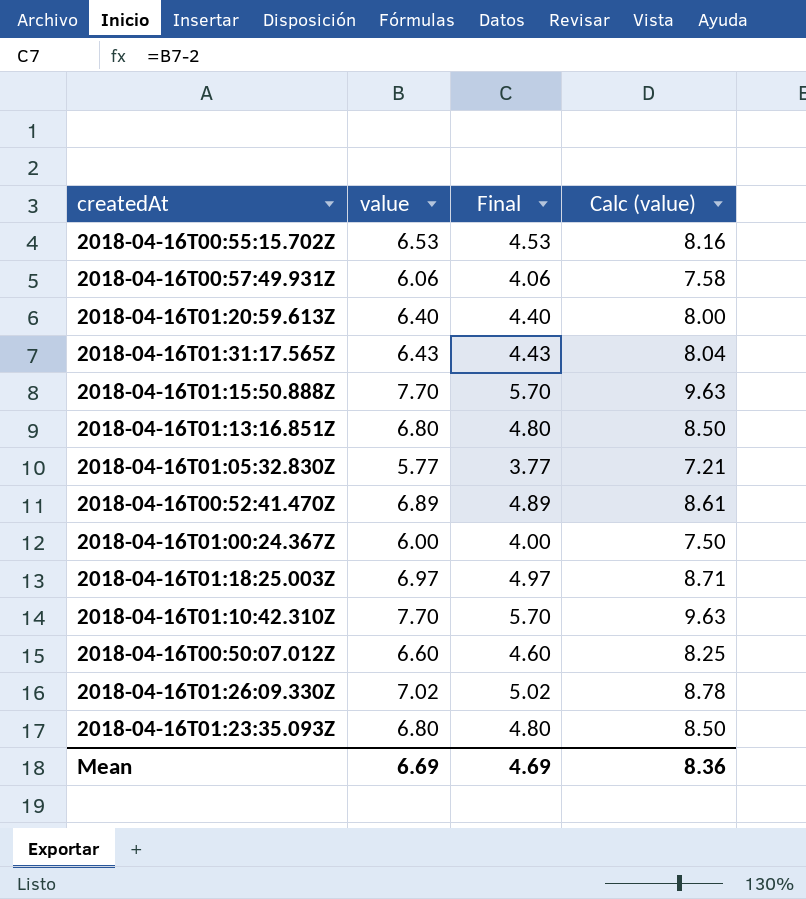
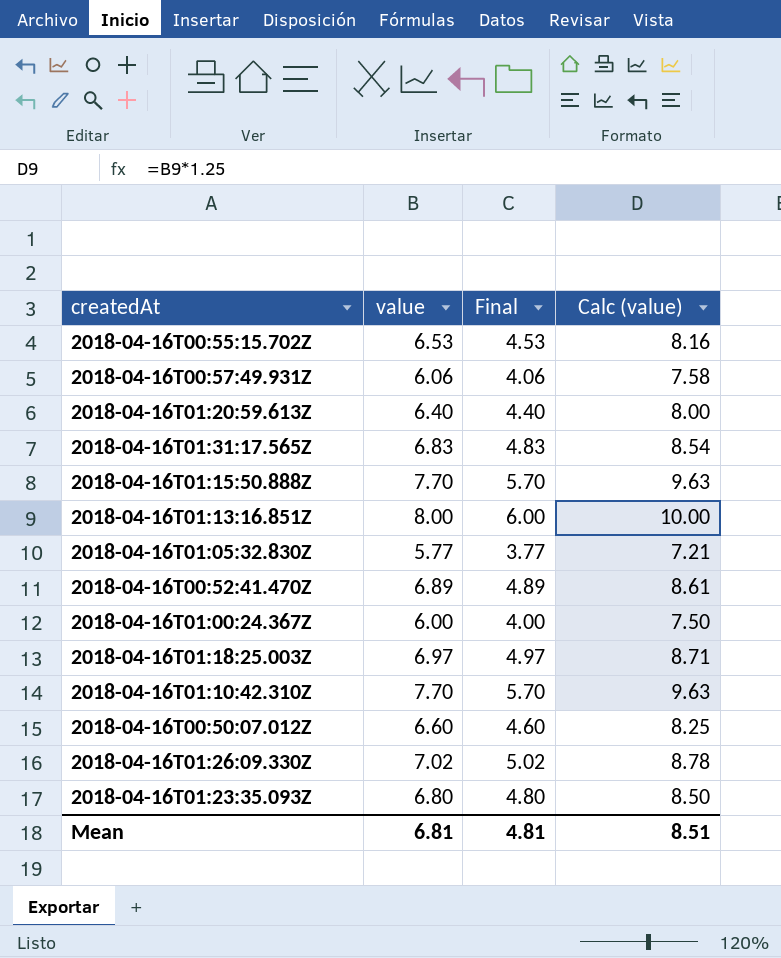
2018-04-16T01:31:17.565Z | value: 6.43 -> 6.83
2018-04-16T01:31:17.565Z | Final: 4.43 -> 4.83
2018-04-16T01:31:17.565Z | Calc (value): 8.04 -> 8.54
2018-04-16T01:13:16.851Z | value: 6.80 -> 8.00
2018-04-16T01:13:16.851Z | Final: 4.80 -> 6.00
2018-04-16T01:13:16.851Z | Calc (value): 8.50 -> 10.00
Mean | value: 6.69 -> 6.81
Mean | Final: 4.69 -> 4.81
Mean | Calc (value): 8.36 -> 8.51

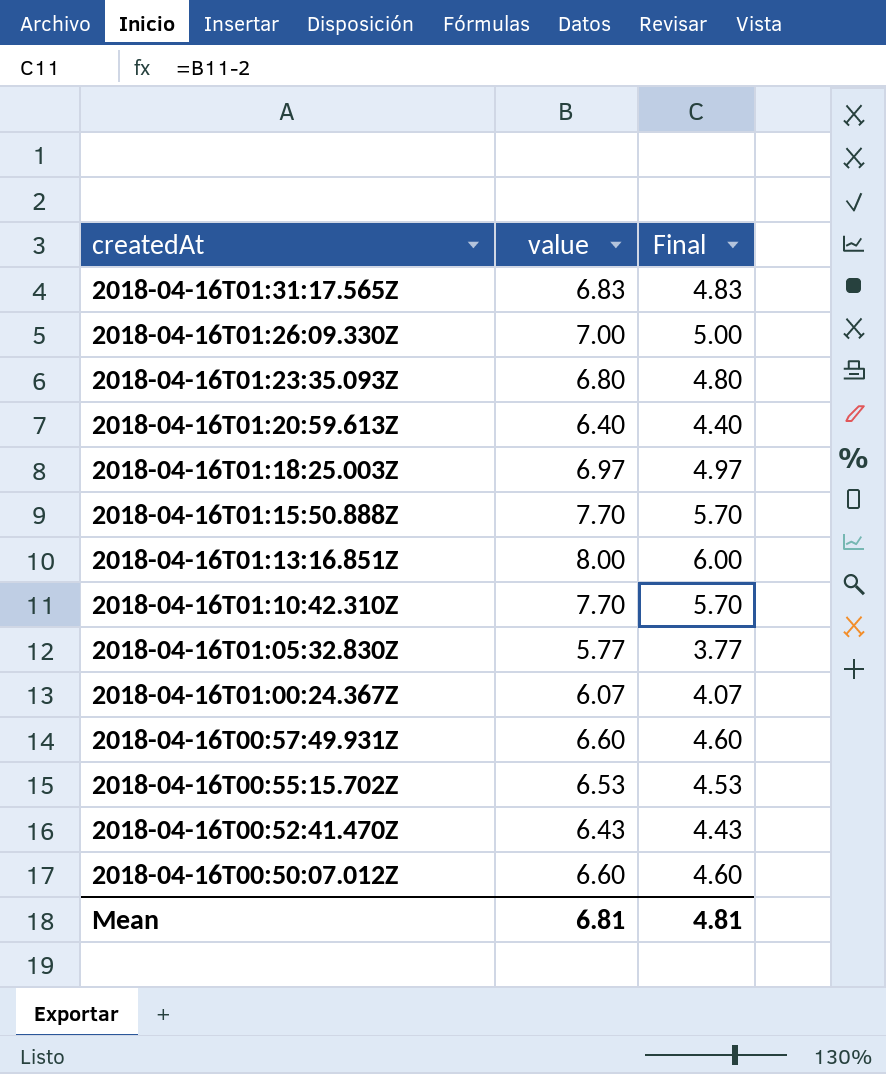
row order: none -> createdAt descending
column Calc (value) | formula: [value] * 1.25 -> none
2018-04-16T01:26:09.330Z | value: 7.02 -> 7.00
2018-04-16T01:26:09.330Z | Final: 5.02 -> 5.00
2018-04-16T01:00:24.367Z | value: 6.00 -> 6.07
2018-04-16T01:00:24.367Z | Final: 4.00 -> 4.07
2018-04-16T00:57:49.931Z | value: 6.06 -> 6.60
2018-04-16T00:57:49.931Z | Final: 4.06 -> 4.60
2018-04-16T00:52:41.470Z | value: 6.89 -> 6.43
2018-04-16T00:52:41.470Z | Final: 4.89 -> 4.43

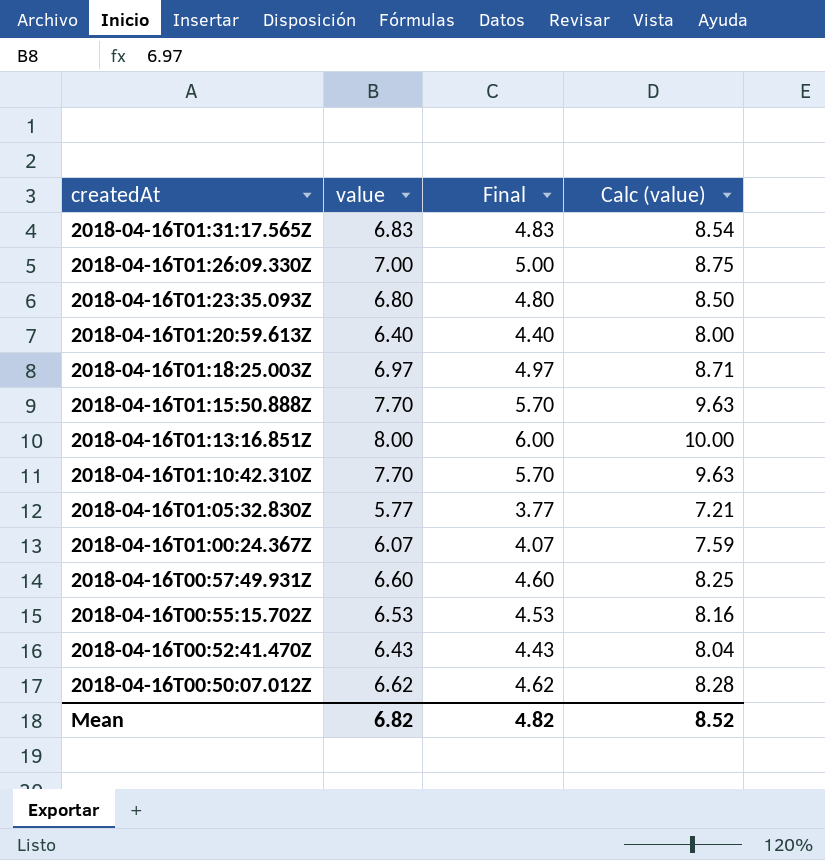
column Calc (value) | formula: none -> [value] * 1.25
2018-04-16T00:50:07.012Z | value: 6.60 -> 6.62
2018-04-16T00:50:07.012Z | Final: 4.60 -> 4.62
Mean | value: 6.81 -> 6.82
Mean | Final: 4.81 -> 4.82

